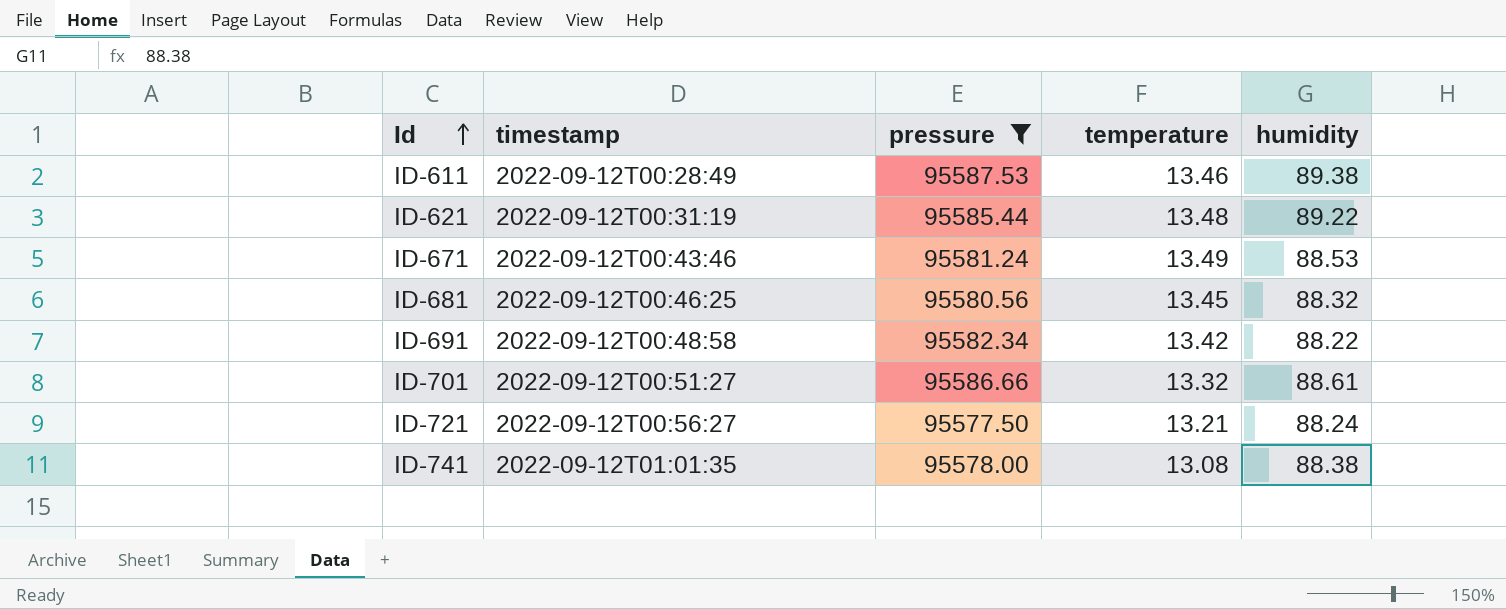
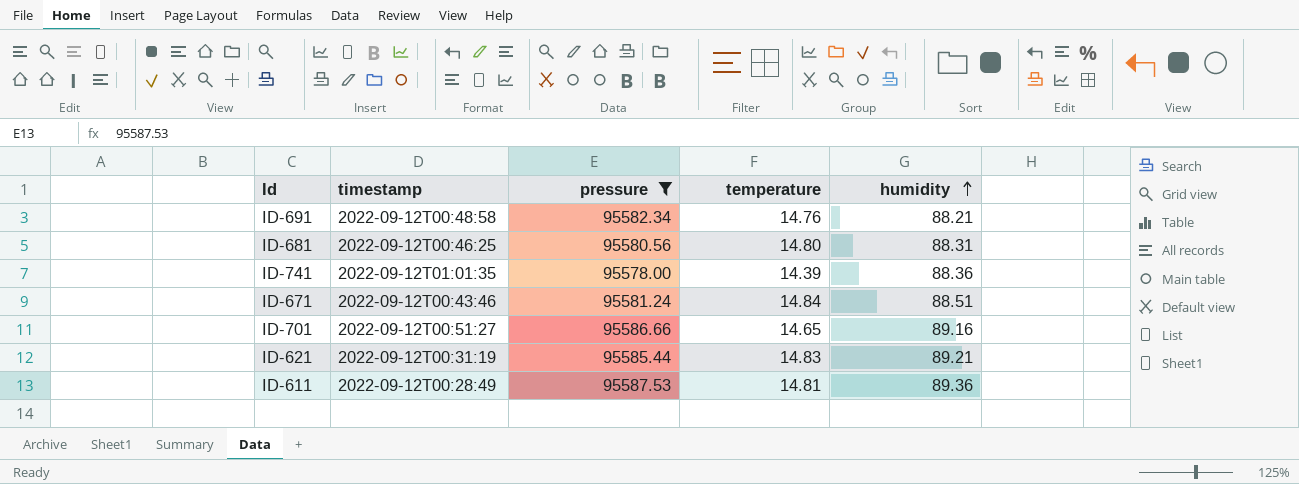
row order: Id ascending -> humidity ascending
row ID-721: 2022-09-12T00:56:27 | 95577.50 | 13.21 | 88.24 -> none
ID-691 | temperature: 13.42 -> 14.76
ID-691 | humidity: 88.22 -> 88.21
ID-681 | temperature: 13.45 -> 14.80
ID-681 | humidity: 88.32 -> 88.31
ID-741 | temperature: 13.08 -> 14.39
ID-741 | humidity: 88.38 -> 88.36
ID-671 | temperature: 13.49 -> 14.84
ID-671 | humidity: 88.53 -> 88.51
ID-701 | temperature: 13.32 -> 14.65
ID-701 | humidity: 88.61 -> 89.16
ID-621 | temperature: 13.48 -> 14.83
ID-621 | humidity: 89.22 -> 89.21
ID-611 | temperature: 13.46 -> 14.81
ID-611 | humidity: 89.38 -> 89.36

